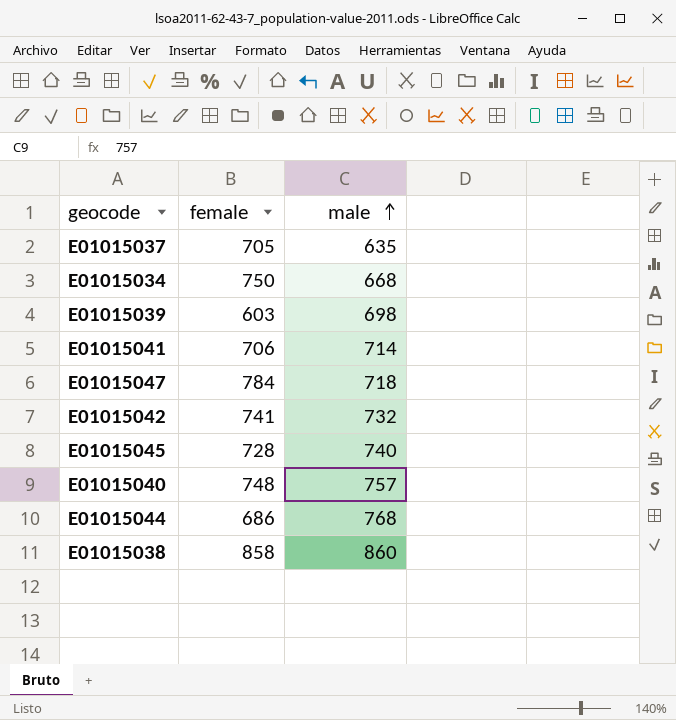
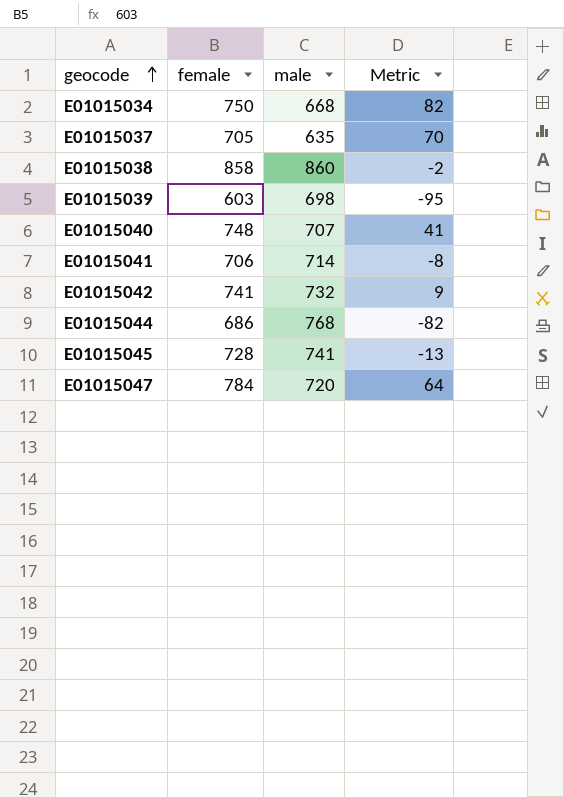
row order: male ascending -> geocode ascending
column Metric | formula: none -> [female] - [male]
E01015040 | male: 757 -> 707
E01015045 | male: 740 -> 741
E01015047 | male: 718 -> 720

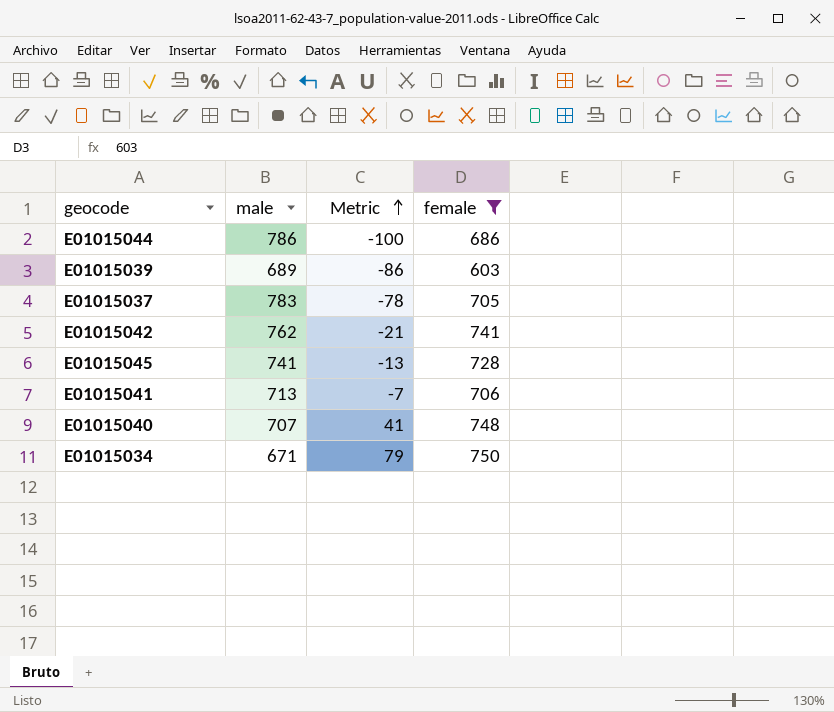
filter: none -> female <= 750
row order: geocode ascending -> Metric ascending
column female | position: 2 -> 4
E01015044 | male: 768 -> 786
E01015044 | Metric: -82 -> -100
E01015039 | male: 698 -> 689
E01015039 | Metric: -95 -> -86
E01015037 | male: 635 -> 783
E01015037 | Metric: 70 -> -78
E01015042 | male: 732 -> 762
E01015042 | Metric: 9 -> -21
E01015041 | male: 714 -> 713
E01015041 | Metric: -8 -> -7
E01015034 | male: 668 -> 671
E01015034 | Metric: 82 -> 79

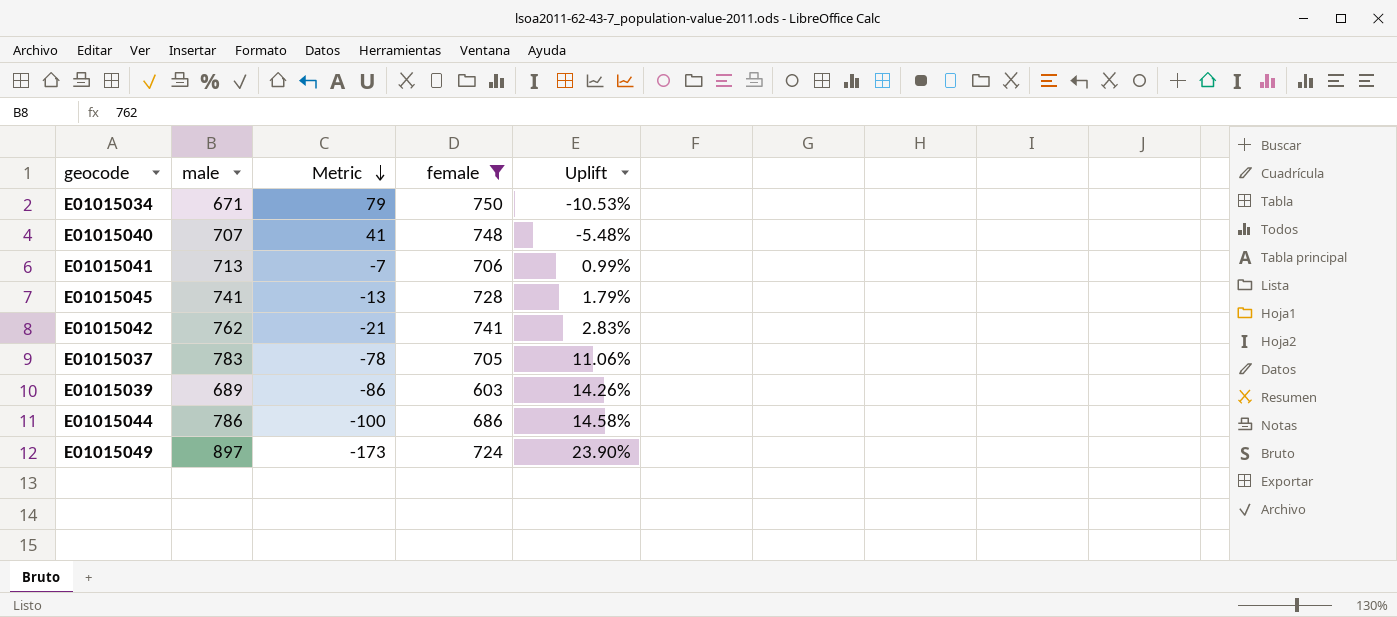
row order: Metric ascending -> Metric descending
column Uplift | formula: none -> ([male] - [female]) / [female]
row E01015049: none -> 897 | -173 | 724 | 23.90%

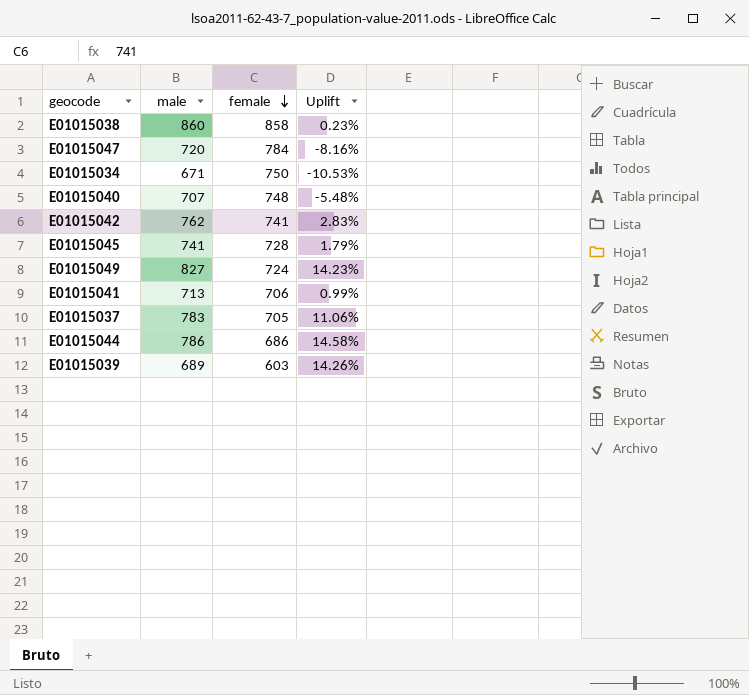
filter: female <= 750 -> none
row order: Metric descending -> female descending
column Metric | formula: [female] - [male] -> none
E01015049 | male: 897 -> 827
E01015049 | Uplift: 23.90% -> 14.23%

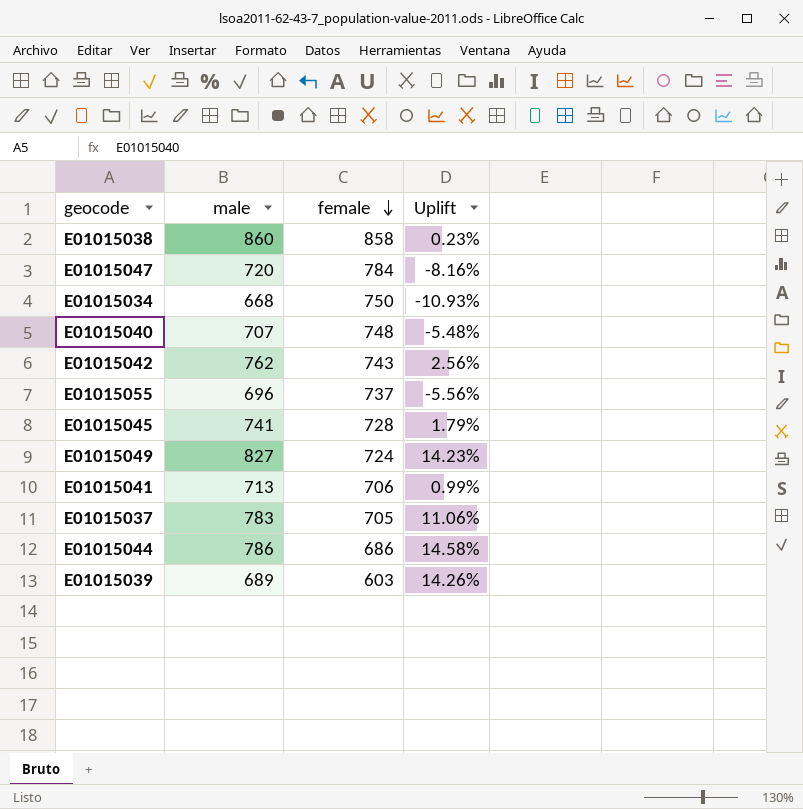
E01015034 | male: 671 -> 668
E01015034 | Uplift: -10.53% -> -10.93%
E01015042 | female: 741 -> 743
E01015042 | Uplift: 2.83% -> 2.56%
row E01015055: none -> 696 | 737 | -5.56%

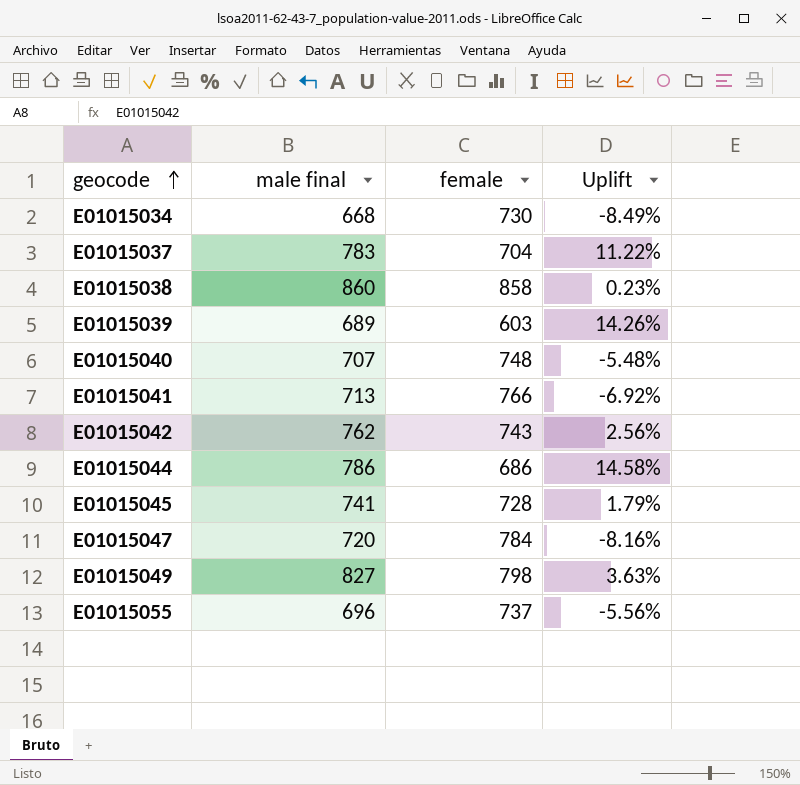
row order: female descending -> geocode ascending
column name: male -> male final
E01015034 | female: 750 -> 730
E01015034 | Uplift: -10.93% -> -8.49%
E01015037 | female: 705 -> 704
E01015037 | Uplift: 11.06% -> 11.22%
E01015041 | female: 706 -> 766
E01015041 | Uplift: 0.99% -> -6.92%
E01015049 | female: 724 -> 798
E01015049 | Uplift: 14.23% -> 3.63%

